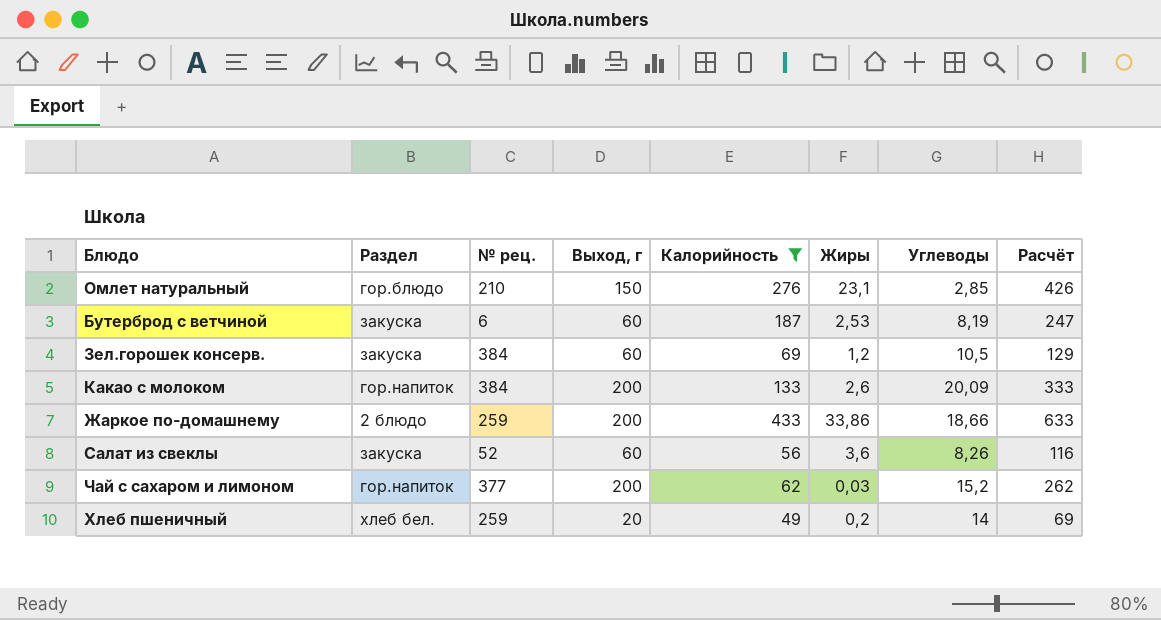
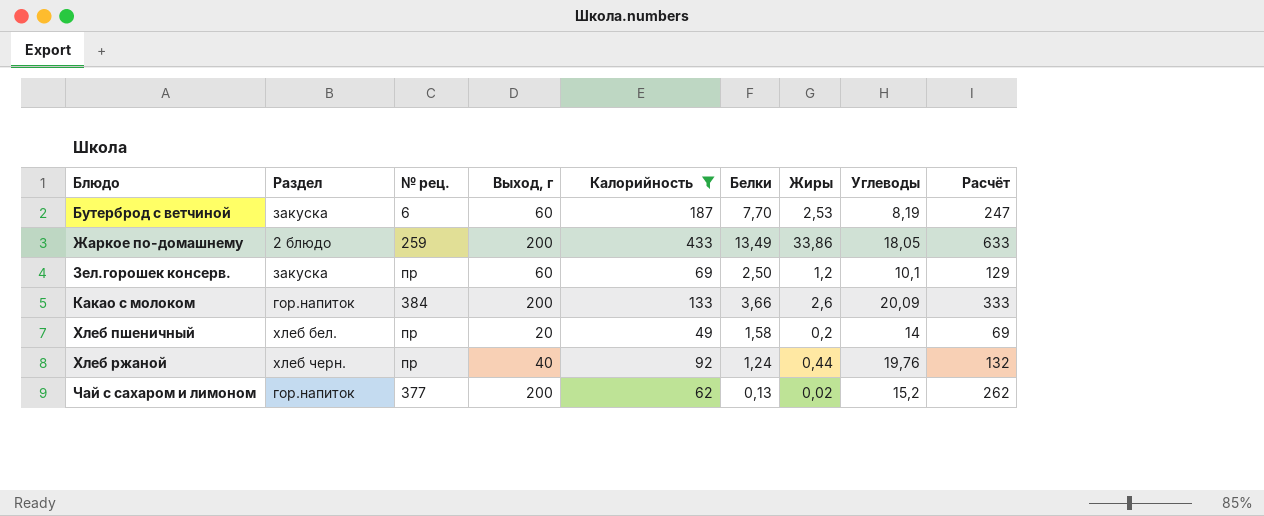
row order: none -> Блюдо ascending
column Белки | position: none -> 6
row Омлет натуральный: гор.блюдо | 210 | 150 | 276 | 23,1 | 2,85 | 426 -> none
row Салат из свеклы: закуска | 52 | 60 | 56 | 3,6 | 8,26 | 116 -> none
Жаркое по-домашнему | Углеводы: 18,66 -> 18,05
Зел.горошек консерв. | № рец.: 384 -> пр
Зел.горошек консерв. | Углеводы: 10,5 -> 10,1
Хлеб пшеничный | № рец.: 259 -> пр
row Хлеб ржаной: none -> хлеб черн. | пр | 40 | 92 | 1,24 | 0,44 | 19,76 | 132
Чай с сахаром и лимоном | Жиры: 0,03 -> 0,02

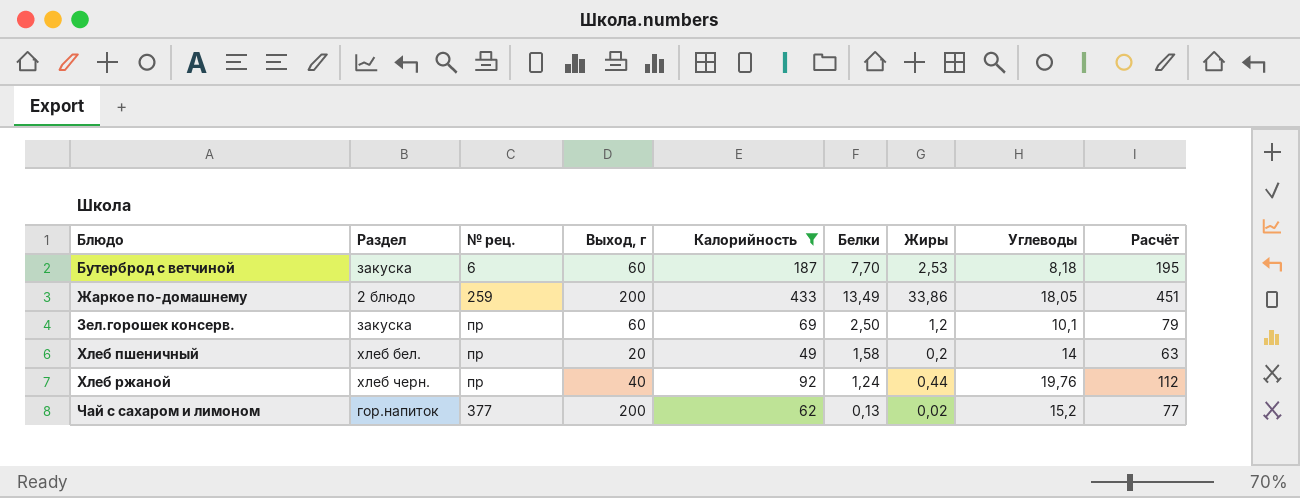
column Расчёт | formula: [Выход, г] + [Калорийность] -> [Калорийность] + [Углеводы]
row Какао с молоком: гор.напиток | 384 | 200 | 133 | 3,66 | 2,6 | 20,09 | 333 -> none
Бутерброд с ветчиной | Углеводы: 8,19 -> 8,18

